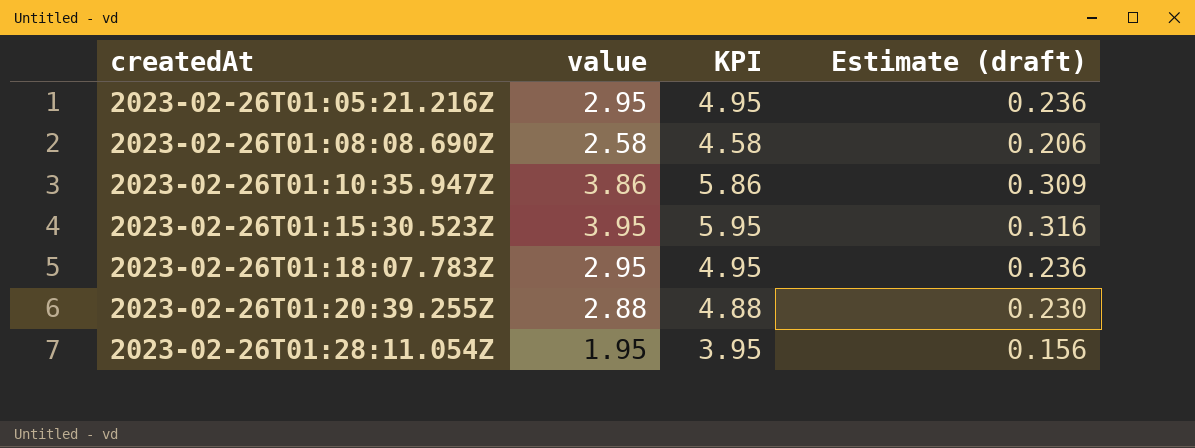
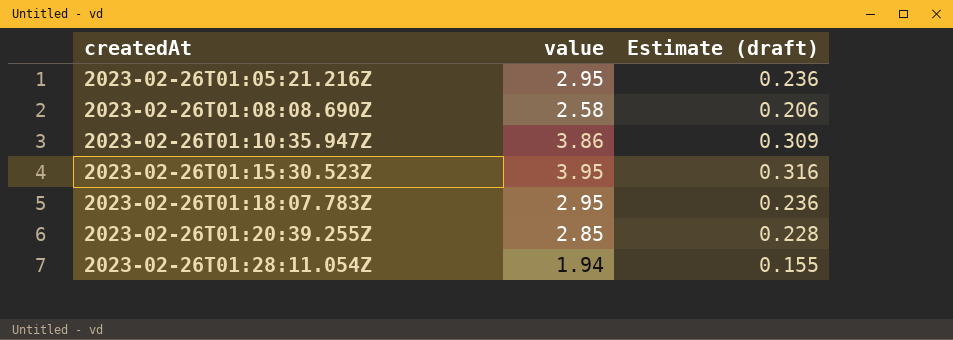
column KPI | formula: [value] + 2 -> none
2023-02-26T01:20:39.255Z | value: 2.88 -> 2.85
2023-02-26T01:20:39.255Z | Estimate (draft): 0.230 -> 0.228
2023-02-26T01:28:11.054Z | value: 1.95 -> 1.94
2023-02-26T01:28:11.054Z | Estimate (draft): 0.156 -> 0.155

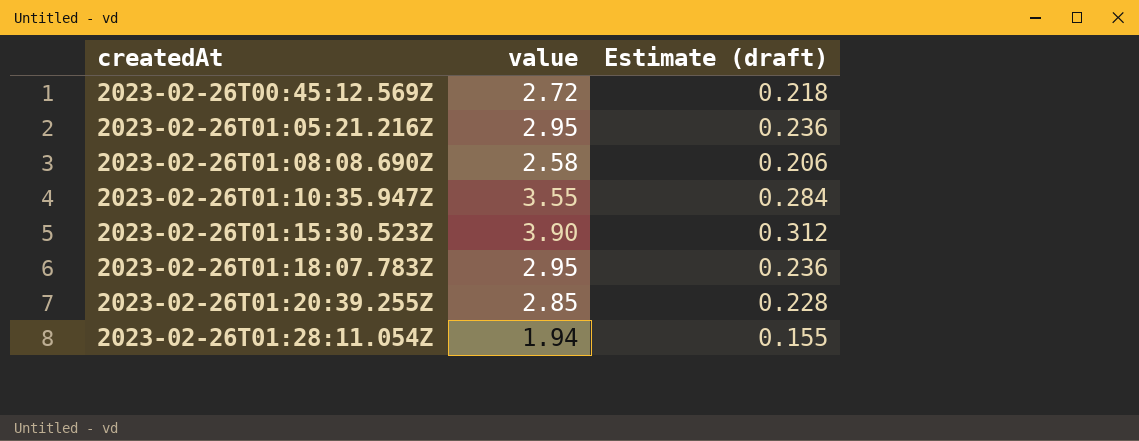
row 2023-02-26T00:45:12.569Z: none -> 2.72 | 0.218
2023-02-26T01:10:35.947Z | value: 3.86 -> 3.55
2023-02-26T01:10:35.947Z | Estimate (draft): 0.309 -> 0.284
2023-02-26T01:15:30.523Z | value: 3.95 -> 3.90
2023-02-26T01:15:30.523Z | Estimate (draft): 0.316 -> 0.312

